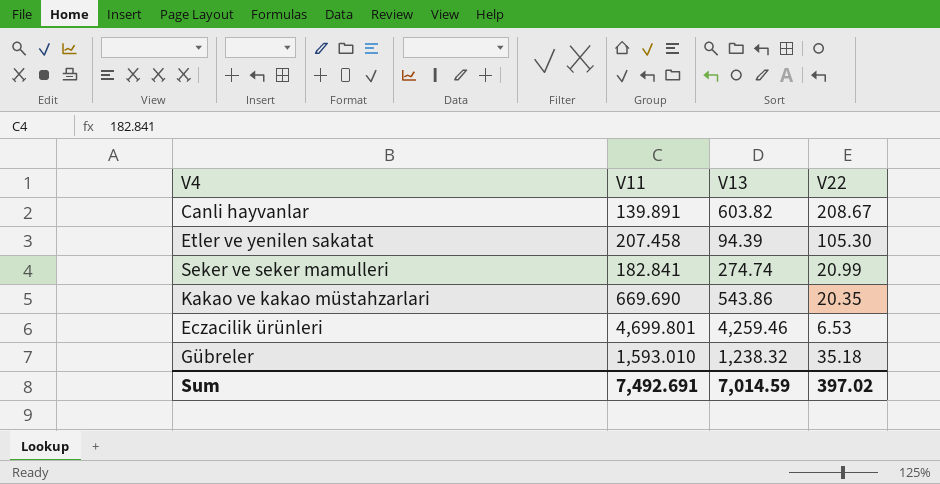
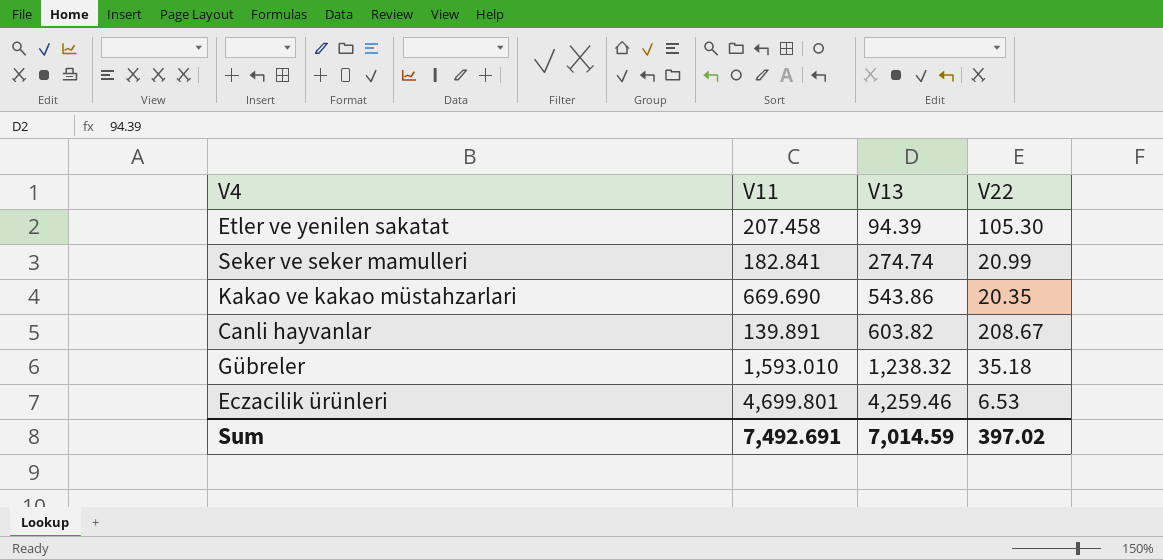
row order: none -> V13 ascending

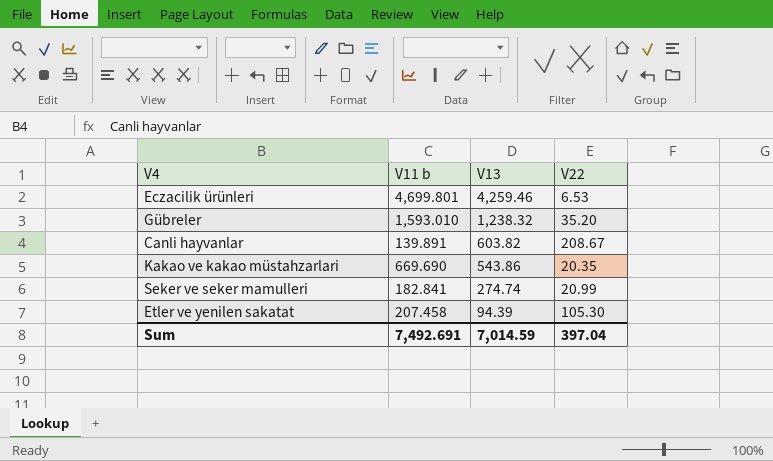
row order: V13 ascending -> V13 descending
column name: V11 -> V11 b
Gübreler | V22: 35.18 -> 35.20
Sum | V22: 397.02 -> 397.04

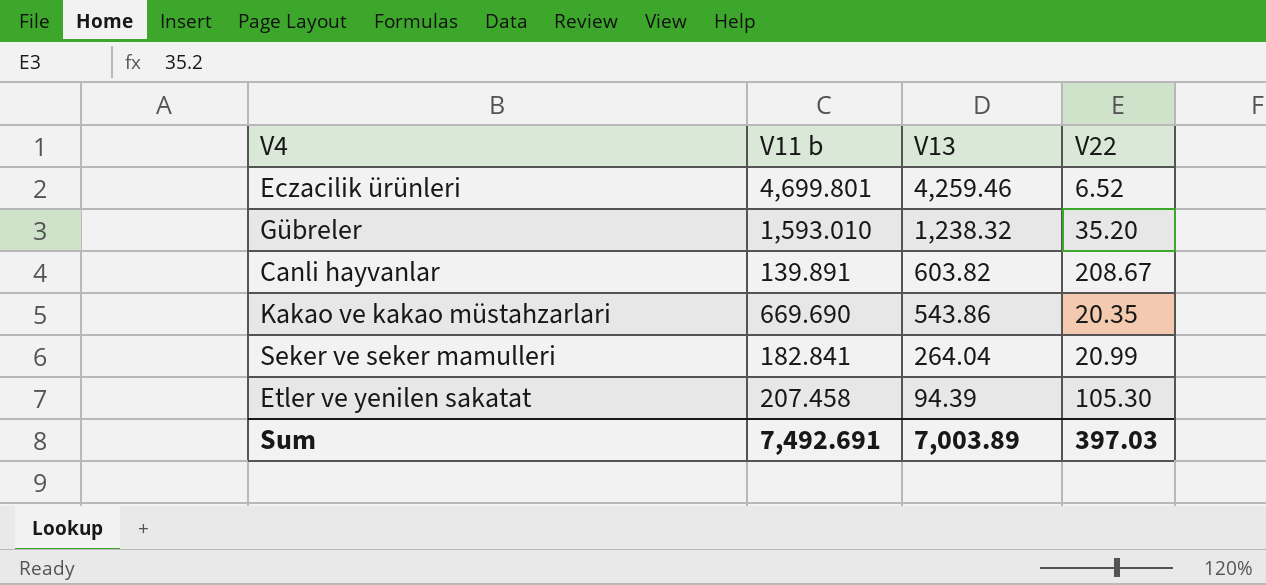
Eczacilik ürünleri | V22: 6.53 -> 6.52
Seker ve seker mamulleri | V13: 274.74 -> 264.04
Sum | V13: 7,014.59 -> 7,003.89
Sum | V22: 397.04 -> 397.03

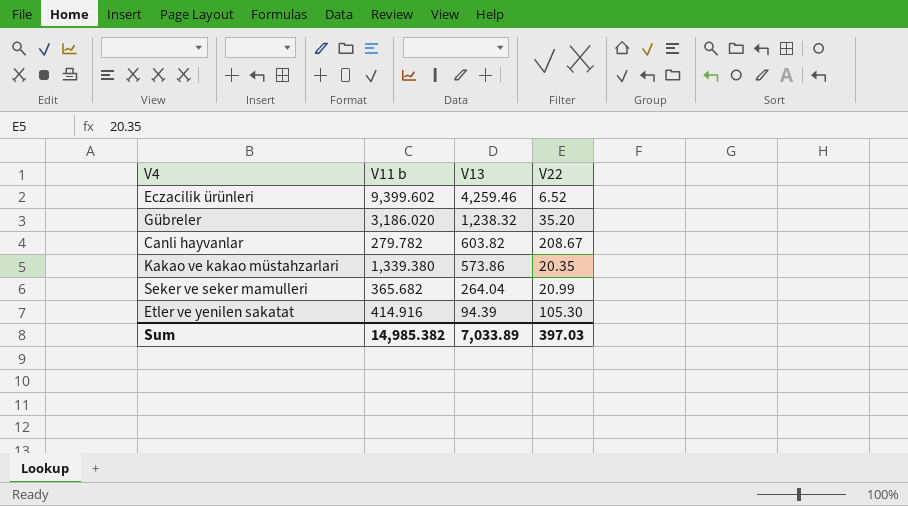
Eczacilik ürünleri | V11 b: 4,699.801 -> 9,399.602
Gübreler | V11 b: 1,593.010 -> 3,186.020
Canli hayvanlar | V11 b: 139.891 -> 279.782
Kakao ve kakao müstahzarlari | V11 b: 669.690 -> 1,339.380
Kakao ve kakao müstahzarlari | V13: 543.86 -> 573.86
Seker ve seker mamulleri | V11 b: 182.841 -> 365.682
Etler ve yenilen sakatat | V11 b: 207.458 -> 414.916
Sum | V11 b: 7,492.691 -> 14,985.382
Sum | V13: 7,003.89 -> 7,033.89

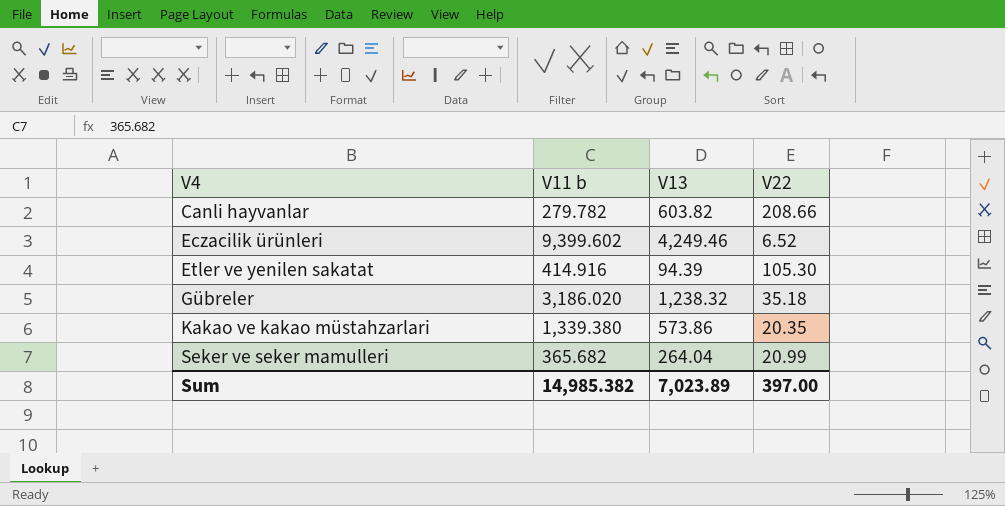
row order: V13 descending -> V4 ascending
Canli hayvanlar | V22: 208.67 -> 208.66
Eczacilik ürünleri | V13: 4,259.46 -> 4,249.46
Gübreler | V22: 35.20 -> 35.18
Sum | V13: 7,033.89 -> 7,023.89
Sum | V22: 397.03 -> 397.00

